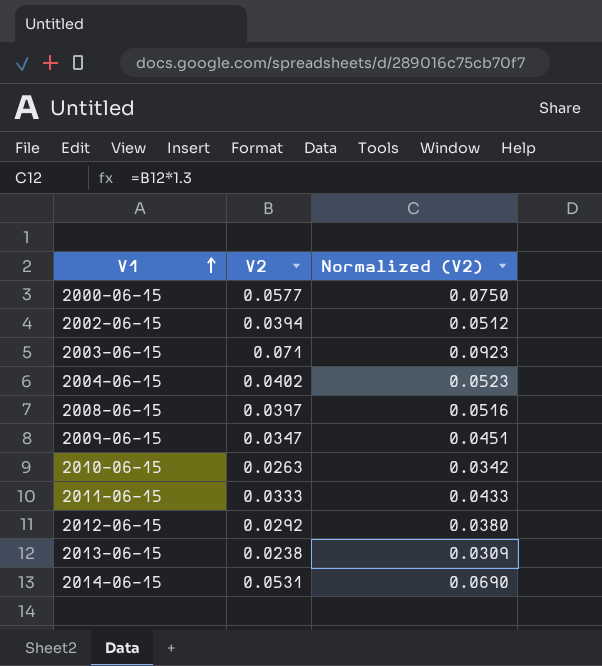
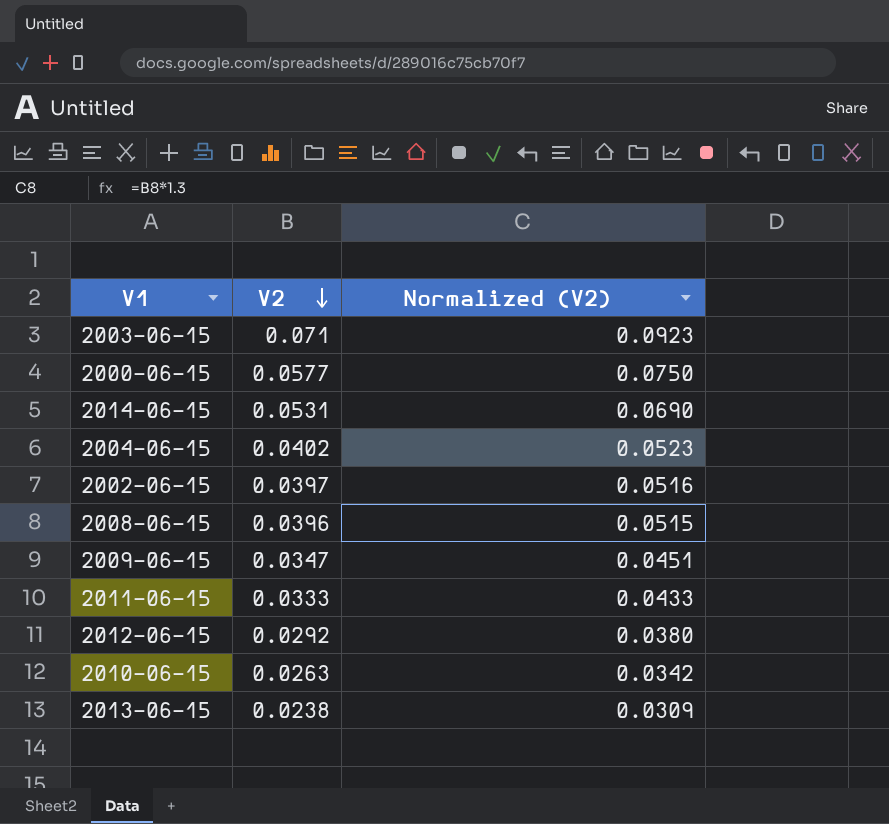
row order: V1 ascending -> V2 descending
2002-06-15 | V2: 0.0394 -> 0.0397
2002-06-15 | Normalized (V2): 0.0512 -> 0.0516
2008-06-15 | V2: 0.0397 -> 0.0396
2008-06-15 | Normalized (V2): 0.0516 -> 0.0515

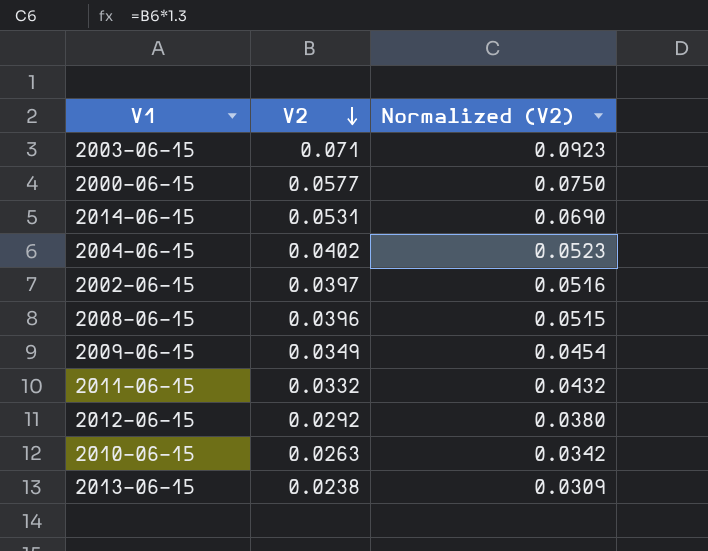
2009-06-15 | V2: 0.0347 -> 0.0349
2009-06-15 | Normalized (V2): 0.0451 -> 0.0454
2011-06-15 | V2: 0.0333 -> 0.0332
2011-06-15 | Normalized (V2): 0.0433 -> 0.0432

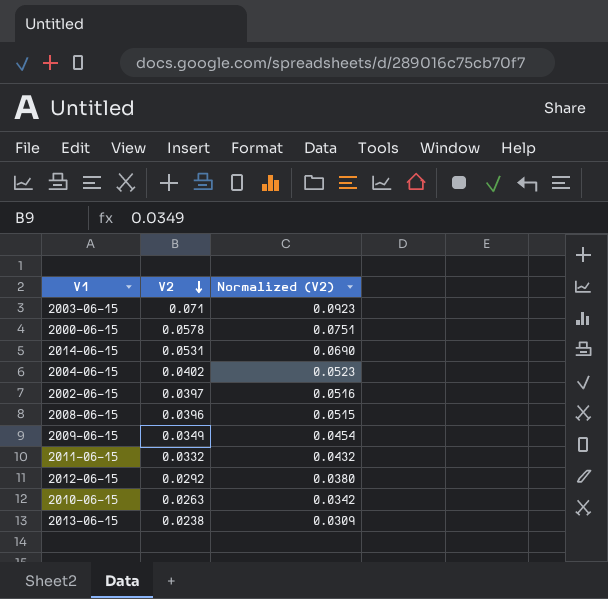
2000-06-15 | V2: 0.0577 -> 0.0578
2000-06-15 | Normalized (V2): 0.0750 -> 0.0751

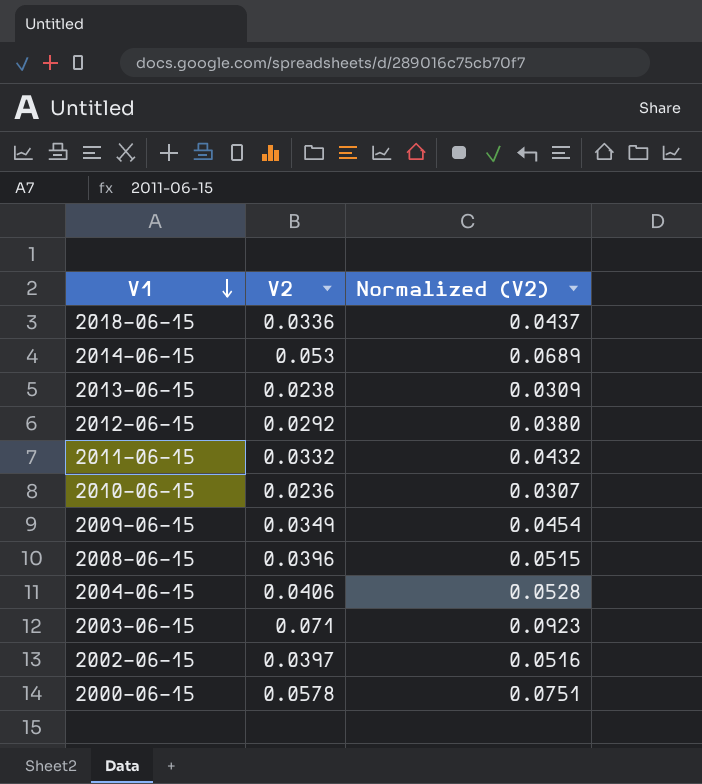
row order: V2 descending -> V1 descending
row 2018-06-15: none -> 0.0336 | 0.0437
2014-06-15 | V2: 0.0531 -> 0.053
2014-06-15 | Normalized (V2): 0.0690 -> 0.0689
2010-06-15 | V2: 0.0263 -> 0.0236
2010-06-15 | Normalized (V2): 0.0342 -> 0.0307
2004-06-15 | V2: 0.0402 -> 0.0406
2004-06-15 | Normalized (V2): 0.0523 -> 0.0528

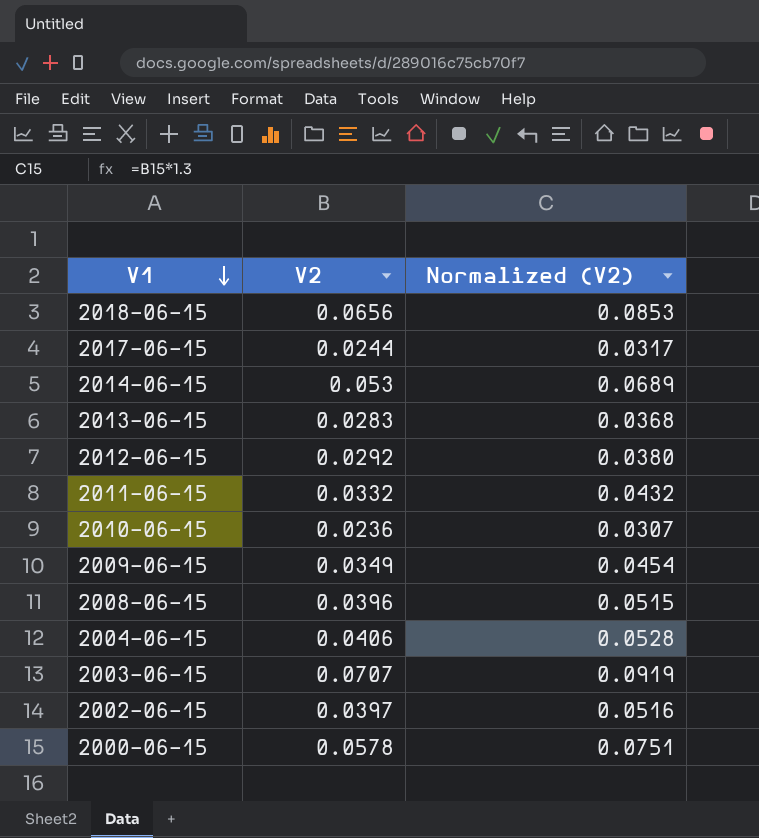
2018-06-15 | V2: 0.0336 -> 0.0656
2018-06-15 | Normalized (V2): 0.0437 -> 0.0853
row 2017-06-15: none -> 0.0244 | 0.0317
2013-06-15 | V2: 0.0238 -> 0.0283
2013-06-15 | Normalized (V2): 0.0309 -> 0.0368
2003-06-15 | V2: 0.071 -> 0.0707
2003-06-15 | Normalized (V2): 0.0923 -> 0.0919

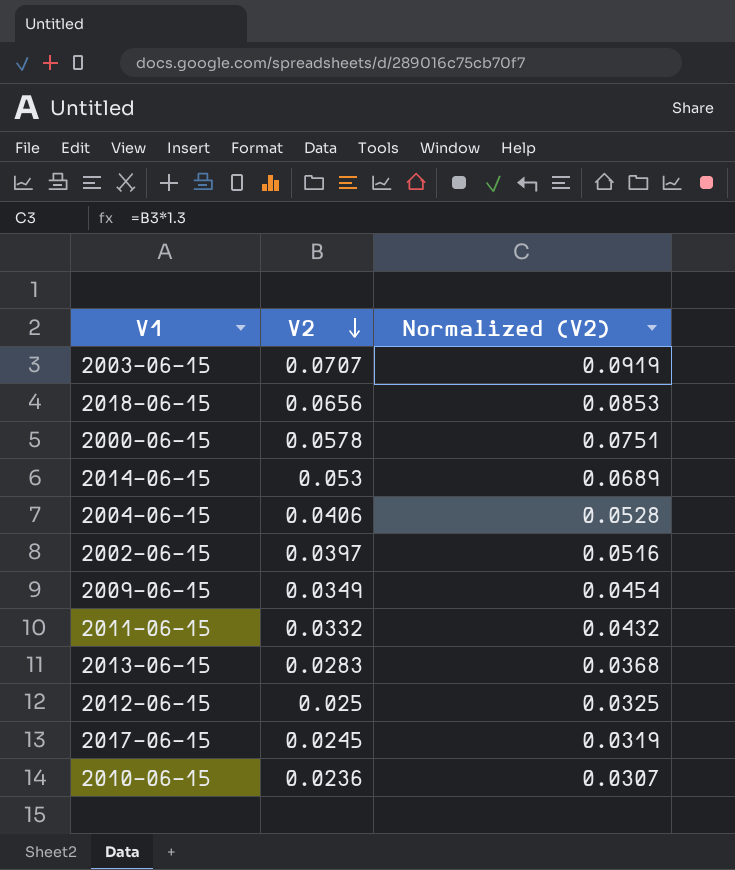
row order: V1 descending -> V2 descending
row 2008-06-15: 0.0396 | 0.0515 -> none
2012-06-15 | V2: 0.0292 -> 0.025
2012-06-15 | Normalized (V2): 0.0380 -> 0.0325
2017-06-15 | V2: 0.0244 -> 0.0245
2017-06-15 | Normalized (V2): 0.0317 -> 0.0319

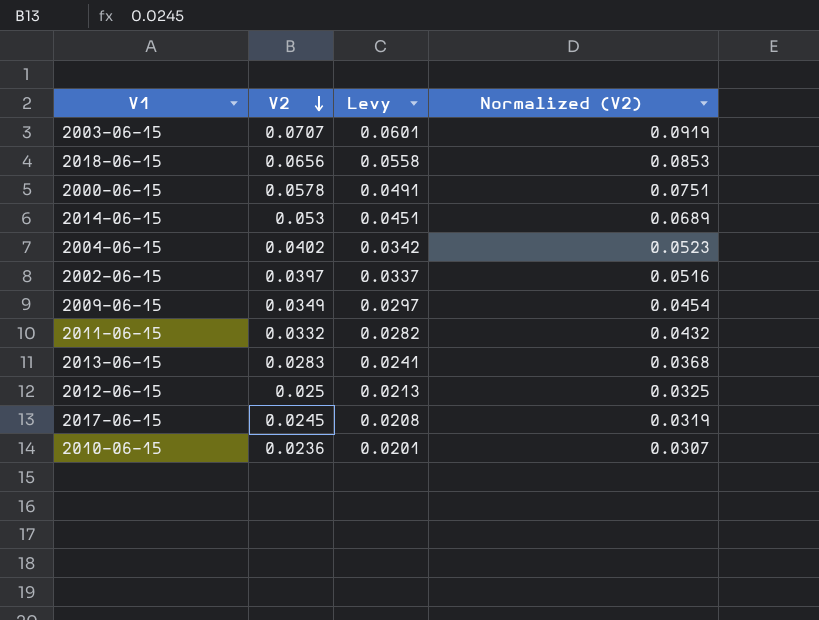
column Levy | formula: none -> [V2] * 0.85
2004-06-15 | V2: 0.0406 -> 0.0402
2004-06-15 | Normalized (V2): 0.0528 -> 0.0523

